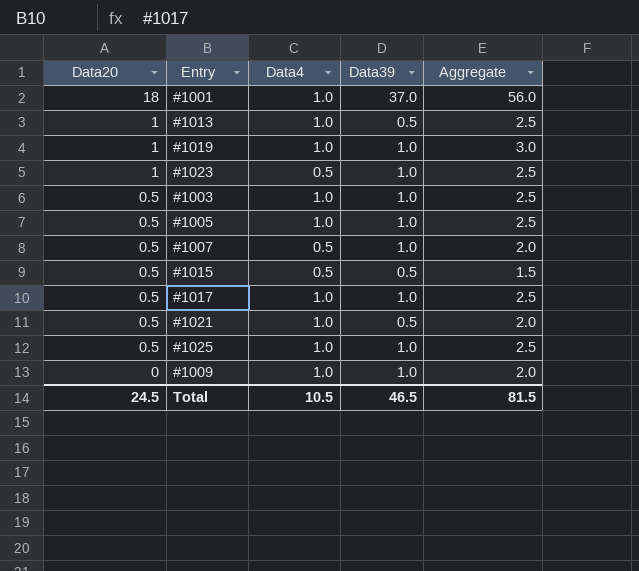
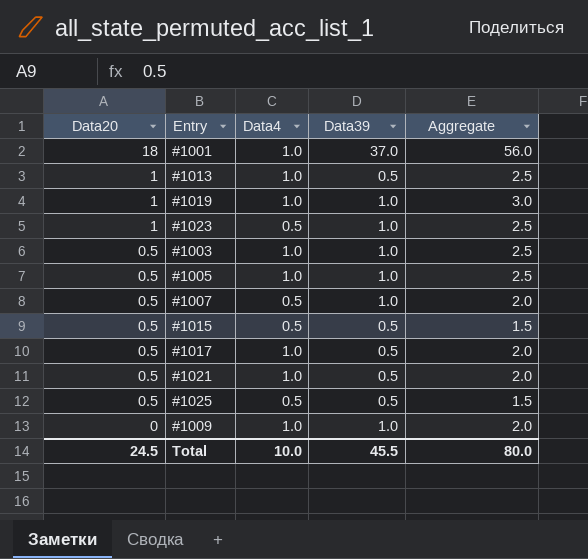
#1017 | Data39: 1.0 -> 0.5
#1017 | Aggregate: 2.5 -> 2.0
#1025 | Data4: 1.0 -> 0.5
#1025 | Data39: 1.0 -> 0.5
#1025 | Aggregate: 2.5 -> 1.5
Total | Data4: 10.5 -> 10.0
Total | Data39: 46.5 -> 45.5
Total | Aggregate: 81.5 -> 80.0

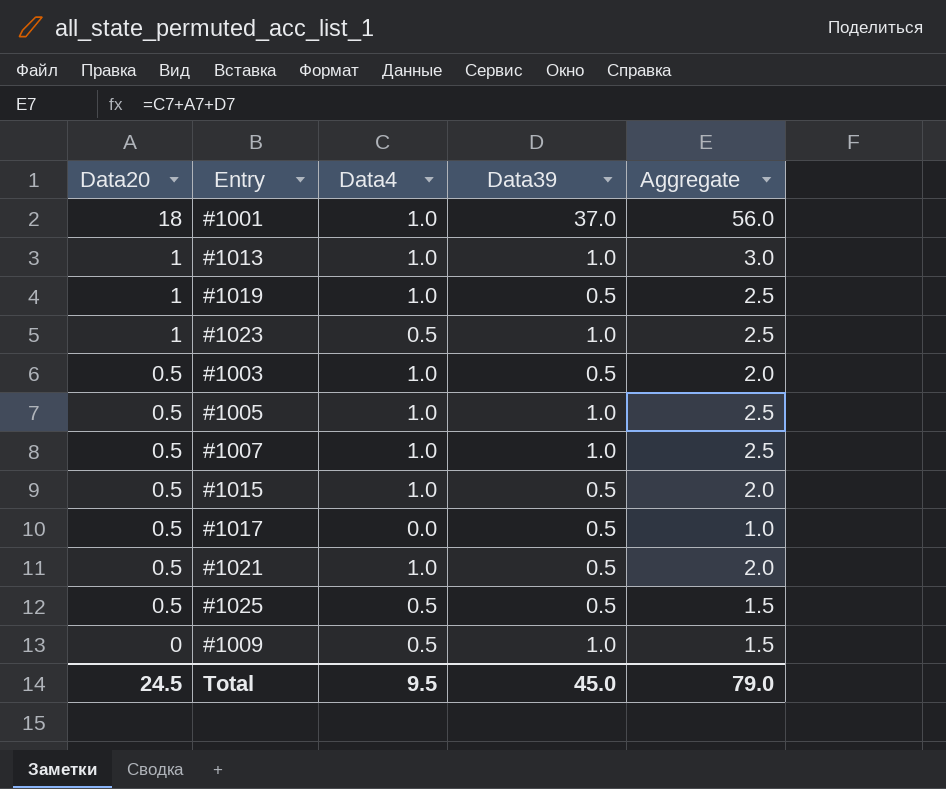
#1013 | Data39: 0.5 -> 1.0
#1013 | Aggregate: 2.5 -> 3.0
#1019 | Data39: 1.0 -> 0.5
#1019 | Aggregate: 3.0 -> 2.5
#1003 | Data39: 1.0 -> 0.5
#1003 | Aggregate: 2.5 -> 2.0
#1007 | Data4: 0.5 -> 1.0
#1007 | Aggregate: 2.0 -> 2.5
#1015 | Data4: 0.5 -> 1.0
#1015 | Aggregate: 1.5 -> 2.0
#1017 | Data4: 1.0 -> 0.0
#1017 | Aggregate: 2.0 -> 1.0
#1009 | Data4: 1.0 -> 0.5
#1009 | Aggregate: 2.0 -> 1.5
Total | Data4: 10.0 -> 9.5
Total | Data39: 45.5 -> 45.0
Total | Aggregate: 80.0 -> 79.0

